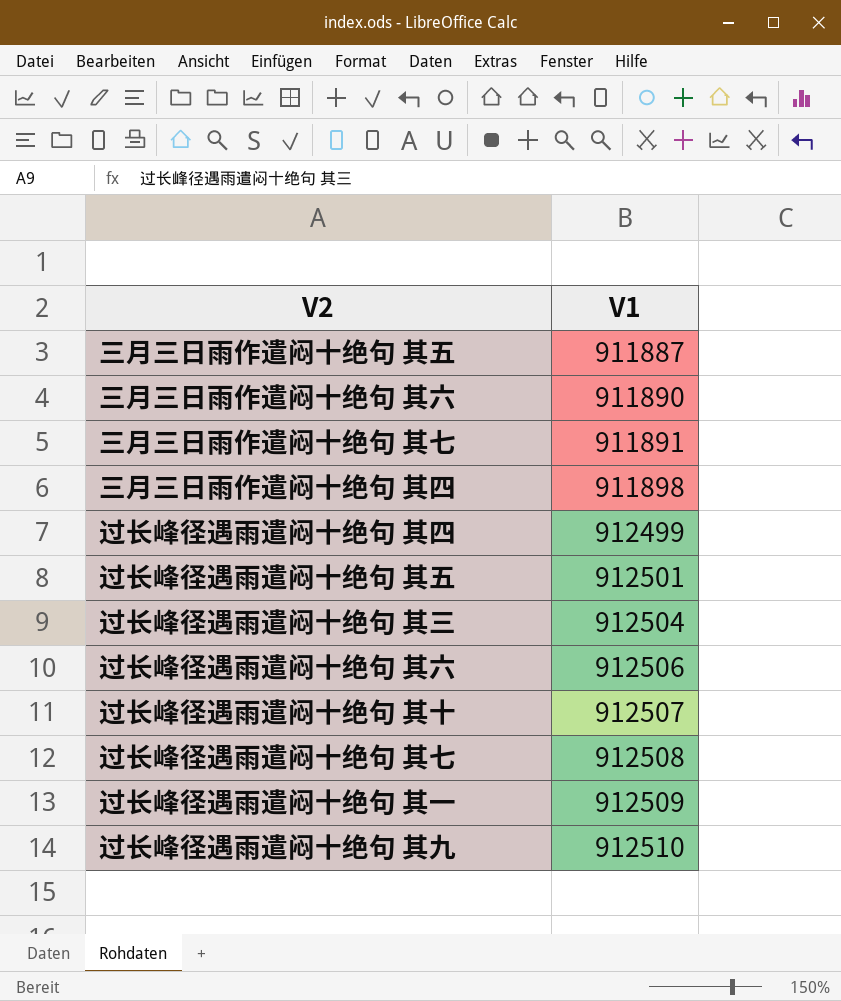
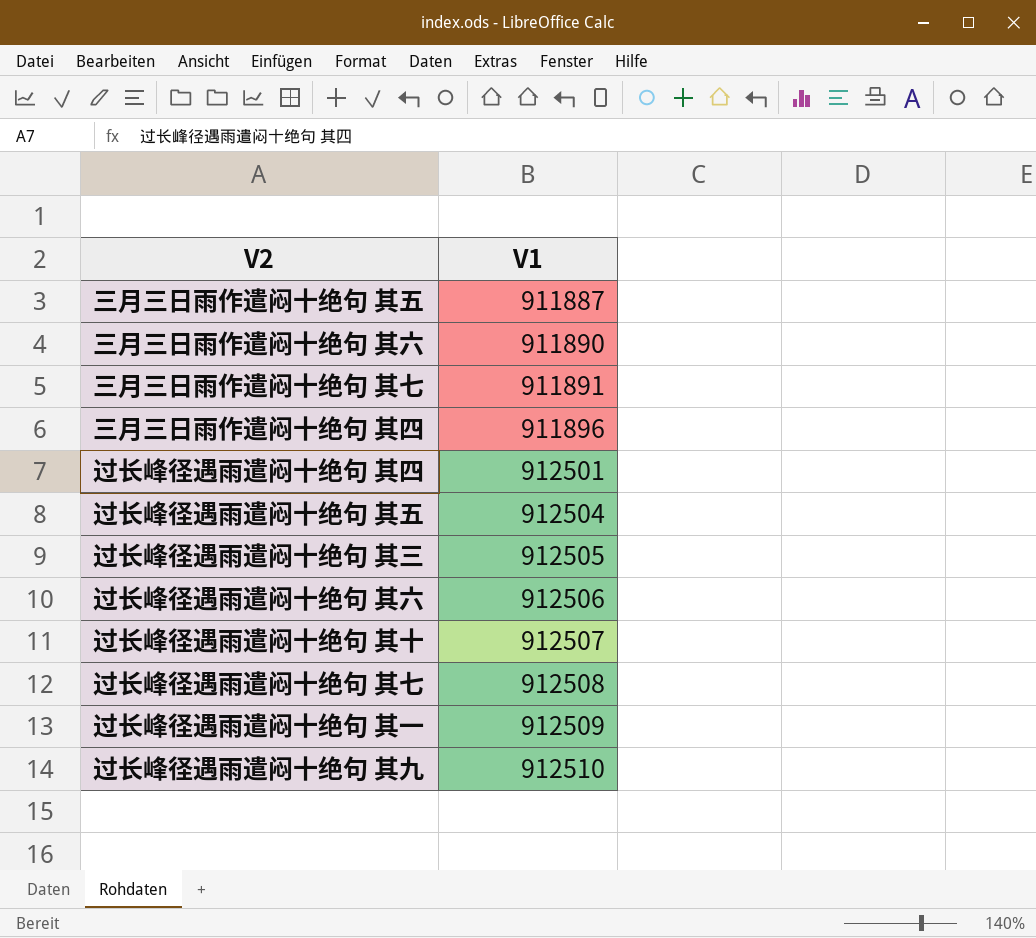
三月三日雨作遣闷十绝句 其四 | V1: 911898 -> 911896
过长峰径遇雨遣闷十绝句 其四 | V1: 912499 -> 912501
过长峰径遇雨遣闷十绝句 其五 | V1: 912501 -> 912504
过长峰径遇雨遣闷十绝句 其三 | V1: 912504 -> 912505

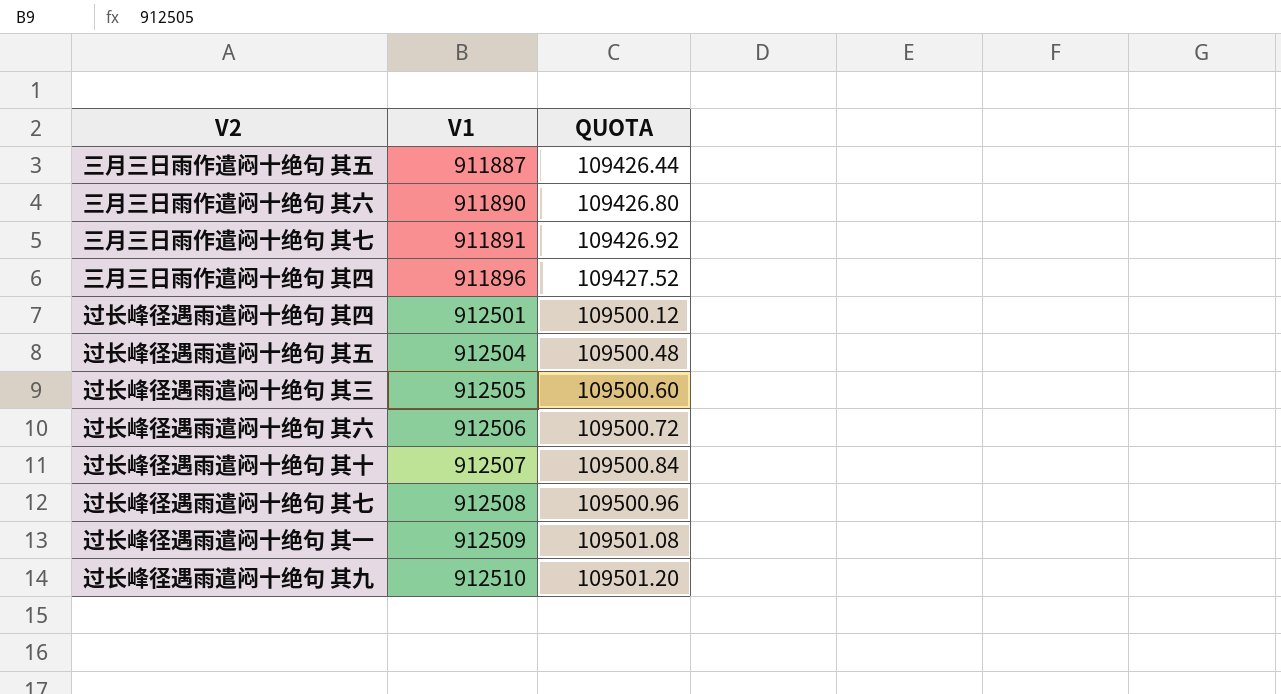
column QUOTA | formula: none -> [V1] * 0.12

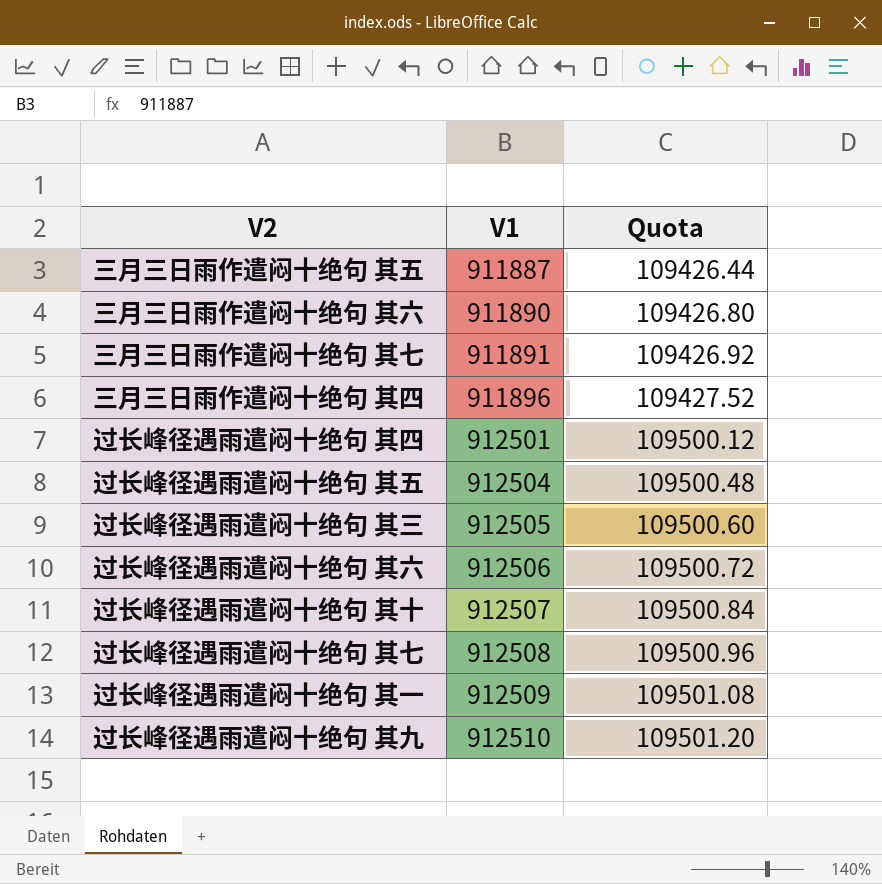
column name: QUOTA -> Quota

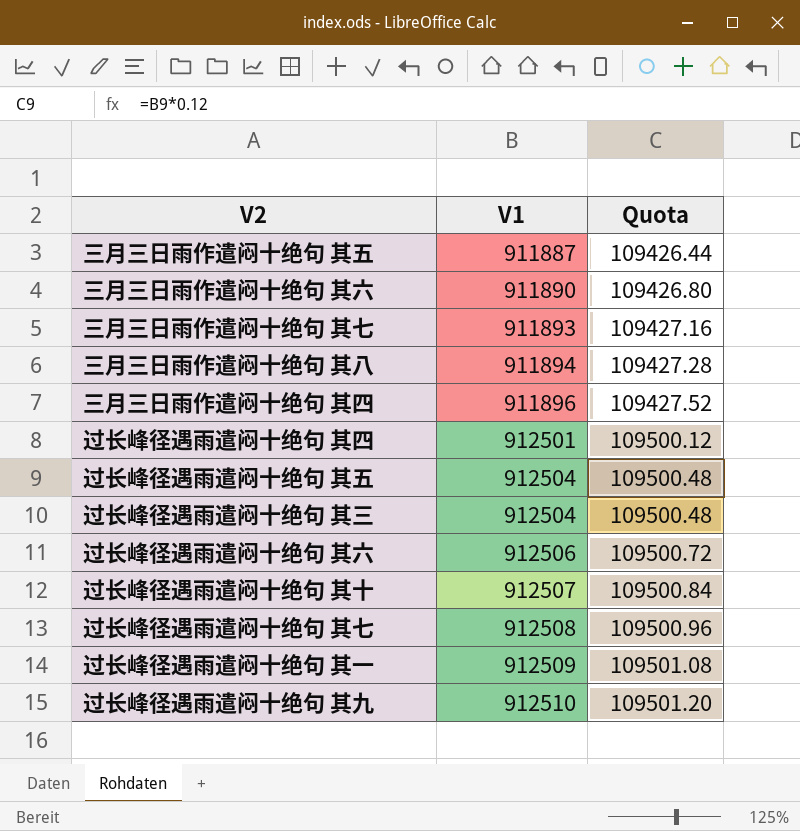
三月三日雨作遣闷十绝句 其七 | V1: 911891 -> 911893
三月三日雨作遣闷十绝句 其七 | Quota: 109426.92 -> 109427.16
row 三月三日雨作遣闷十绝句 其八: none -> 911894 | 109427.28
过长峰径遇雨遣闷十绝句 其三 | V1: 912505 -> 912504
过长峰径遇雨遣闷十绝句 其三 | Quota: 109500.60 -> 109500.48

